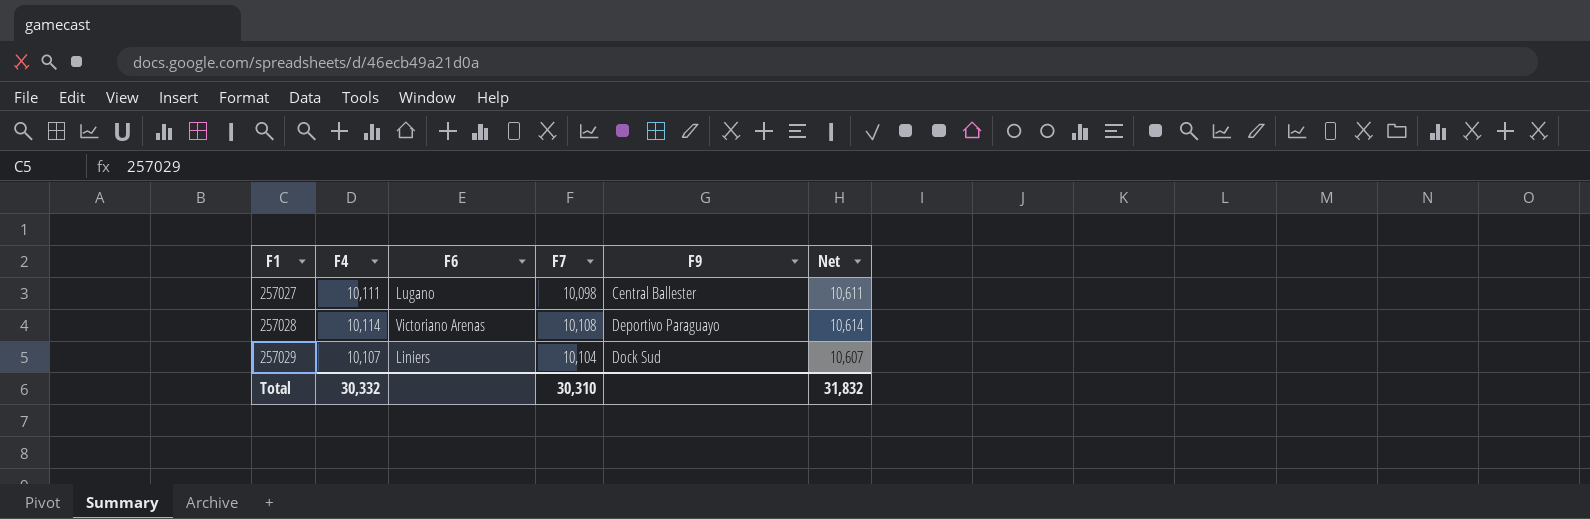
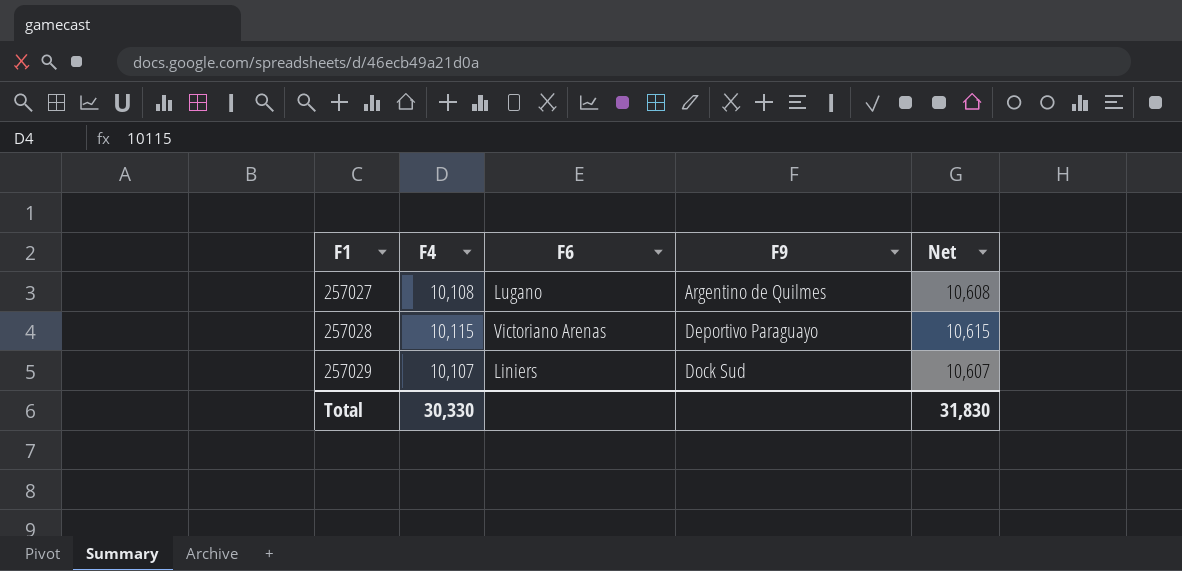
column F7 | position: 4 -> none
257027 | F4: 10,111 -> 10,108
257027 | F9: Central Ballester -> Argentino de Quilmes
257027 | Net: 10,611 -> 10,608
257028 | F4: 10,114 -> 10,115
257028 | Net: 10,614 -> 10,615
Total | F4: 30,332 -> 30,330
Total | Net: 31,832 -> 31,830

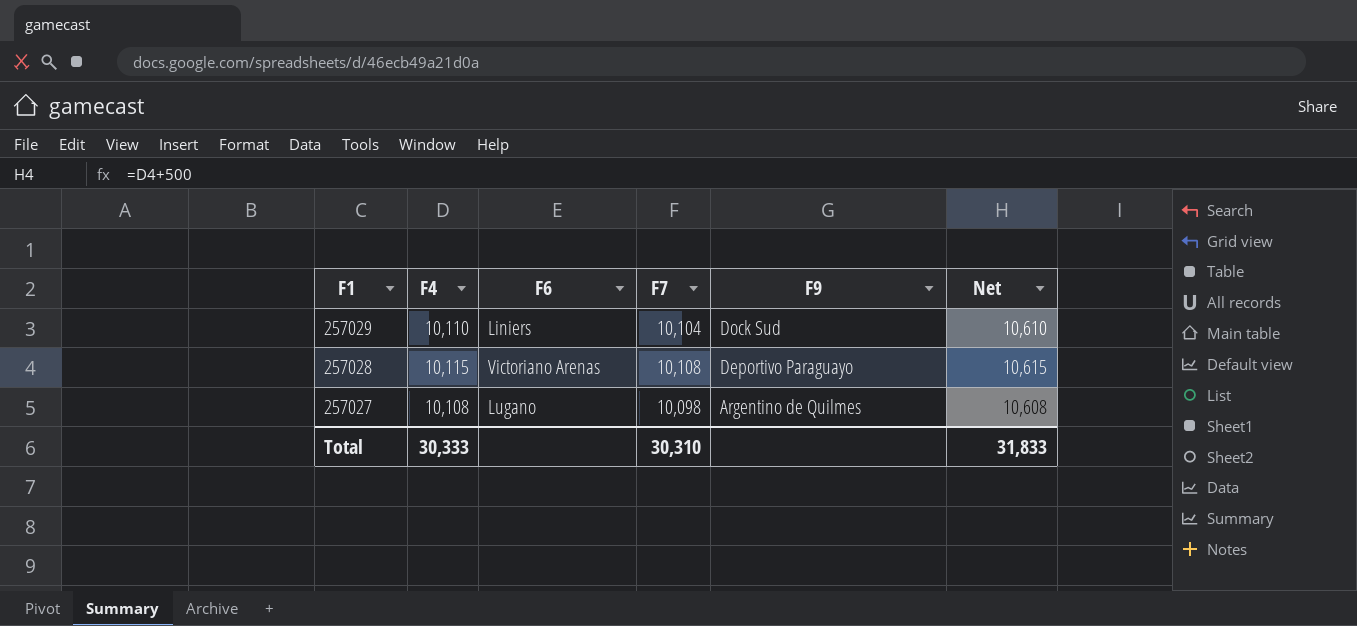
row order: F1 ascending -> F1 descending
column F7 | position: none -> 4
257029 | F4: 10,107 -> 10,110
257029 | Net: 10,607 -> 10,610
Total | F4: 30,330 -> 30,333
Total | Net: 31,830 -> 31,833

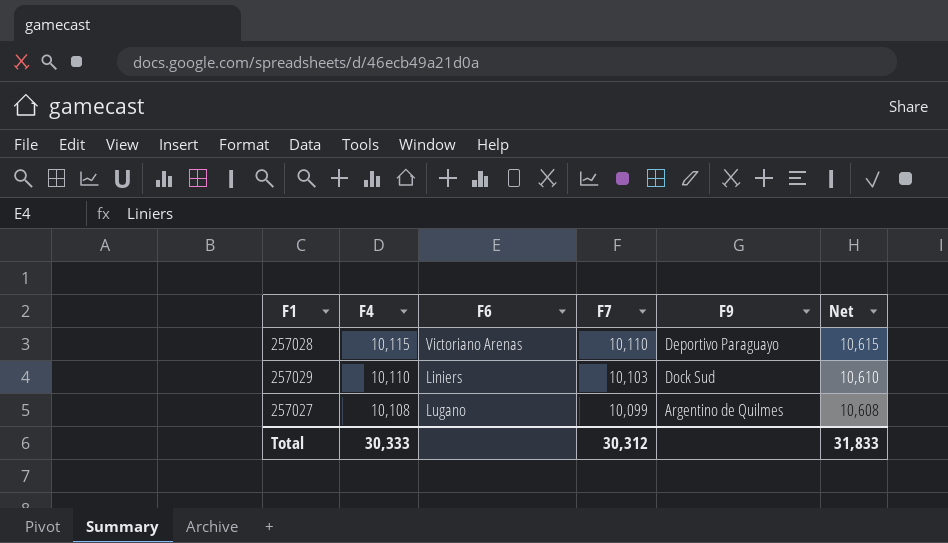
row order: F1 descending -> F4 descending
257028 | F7: 10,108 -> 10,110
257029 | F7: 10,104 -> 10,103
257027 | F7: 10,098 -> 10,099
Total | F7: 30,310 -> 30,312

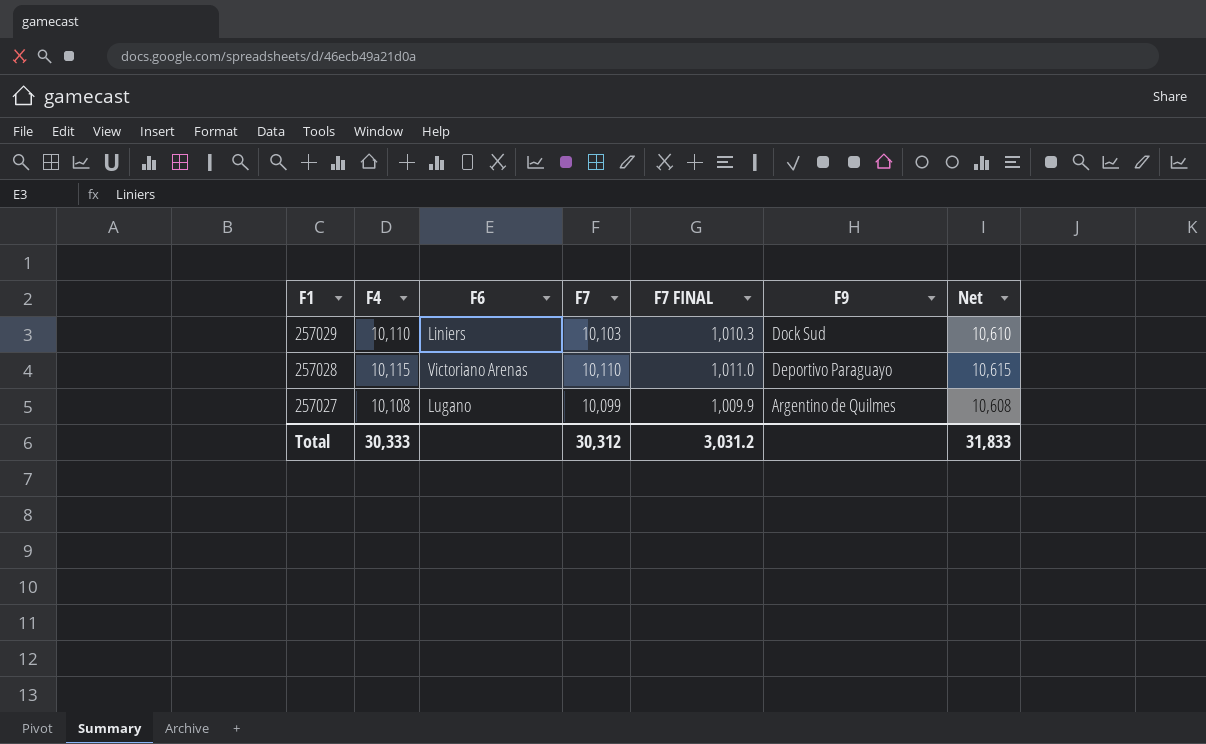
row order: F4 descending -> F1 descending
column F7 FINAL | formula: none -> [F7] * 0.1

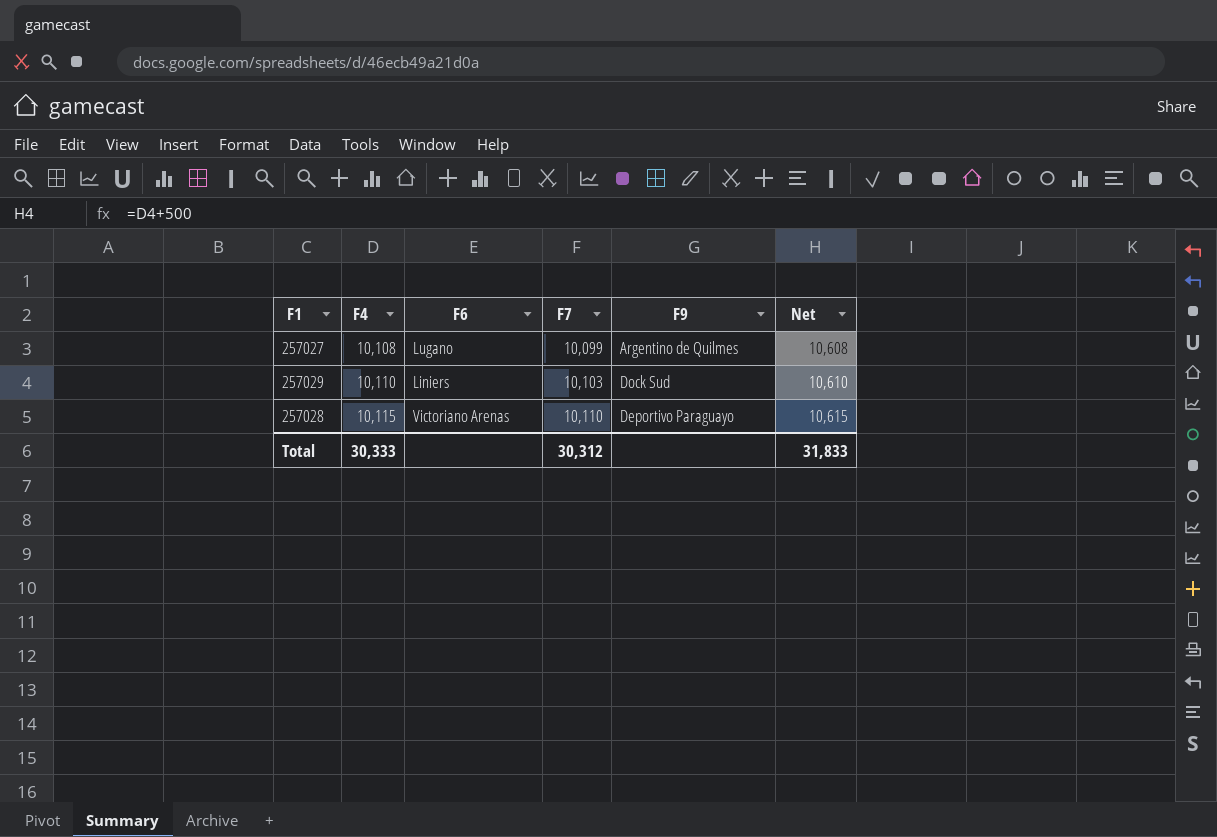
row order: F1 descending -> F4 ascending
column F7 FINAL | formula: [F7] * 0.1 -> none

